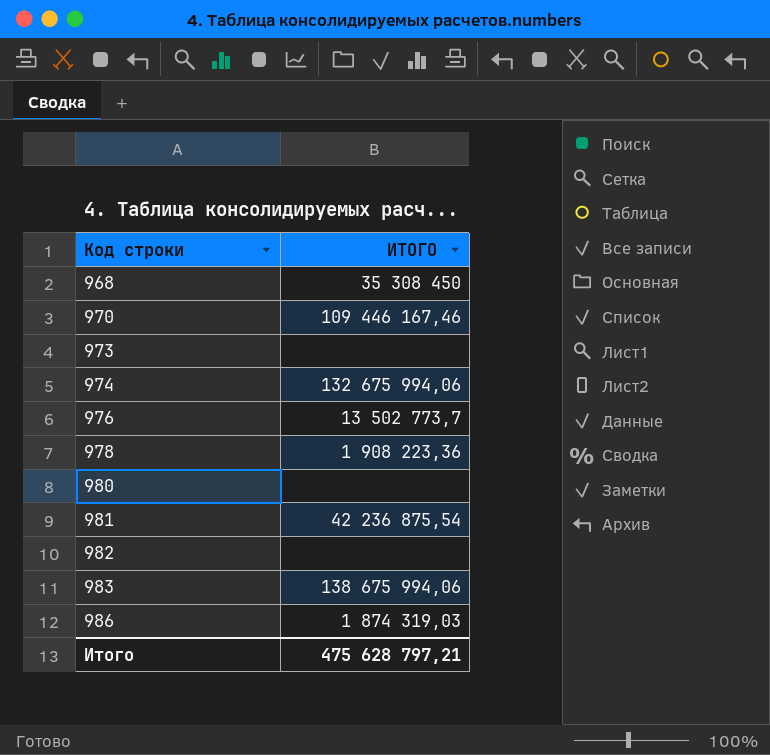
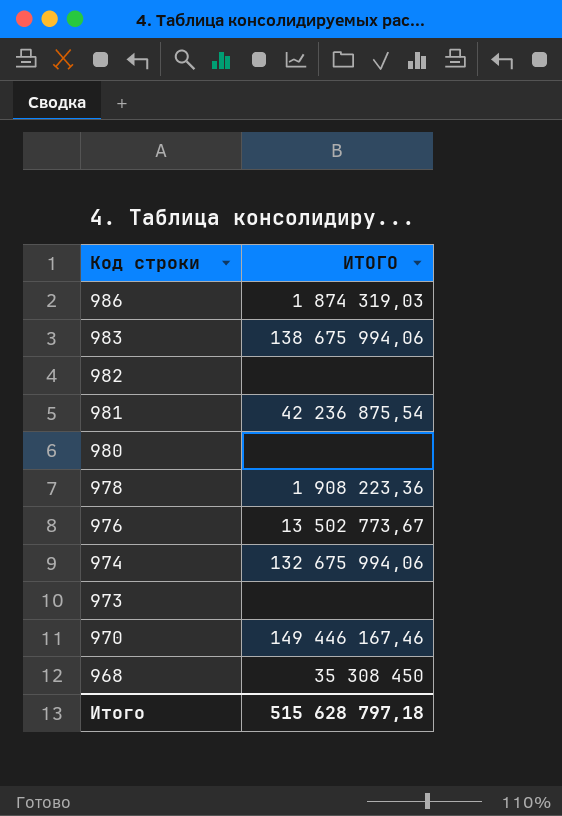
row order: Код строки ascending -> Код строки descending
976 | ИТОГО: 13 502 773,7 -> 13 502 773,67
970 | ИТОГО: 109 446 167,46 -> 149 446 167,46
Итого | ИТОГО: 475 628 797,21 -> 515 628 797,18

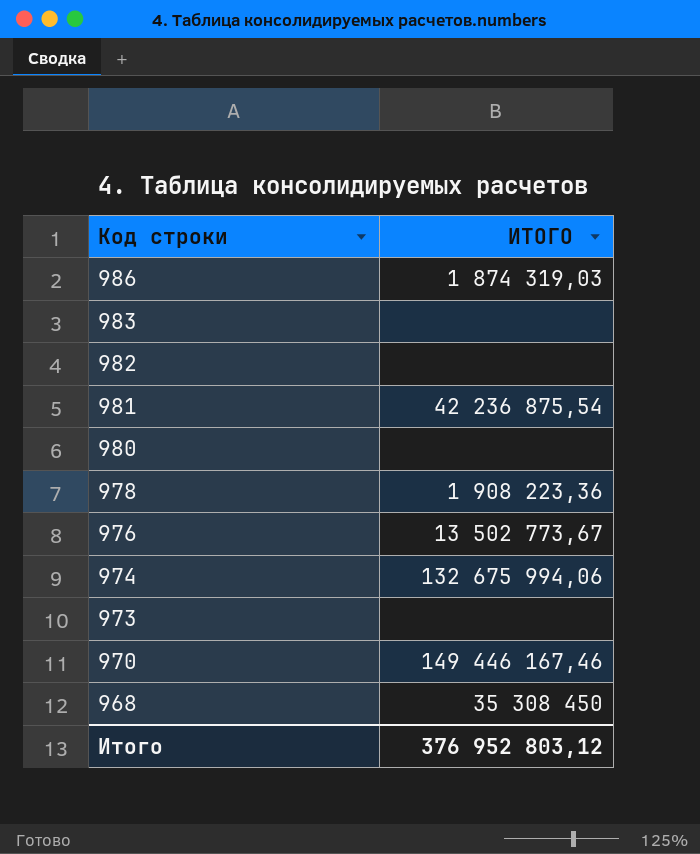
983 | ИТОГО: 138 675 994,06 -> none
Итого | ИТОГО: 515 628 797,18 -> 376 952 803,12

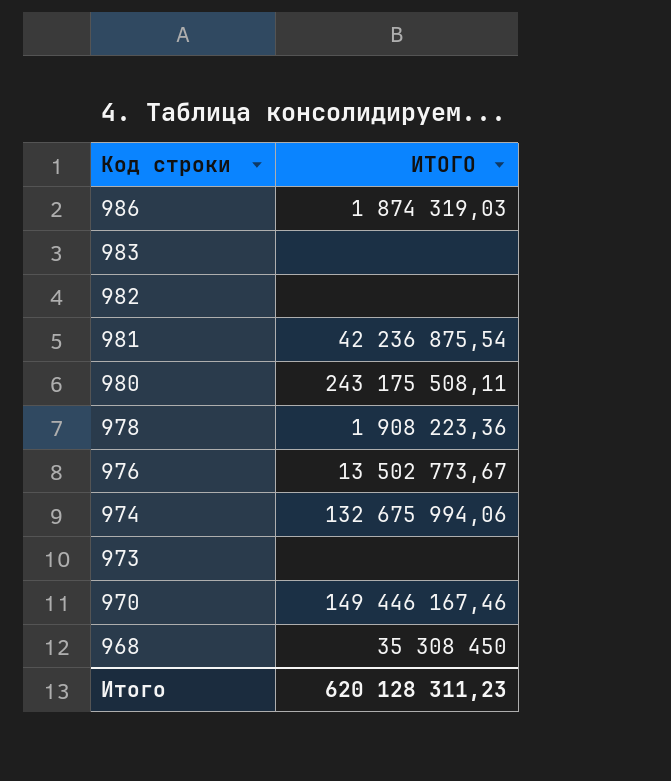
980 | ИТОГО: none -> 243 175 508,11
Итого | ИТОГО: 376 952 803,12 -> 620 128 311,23

